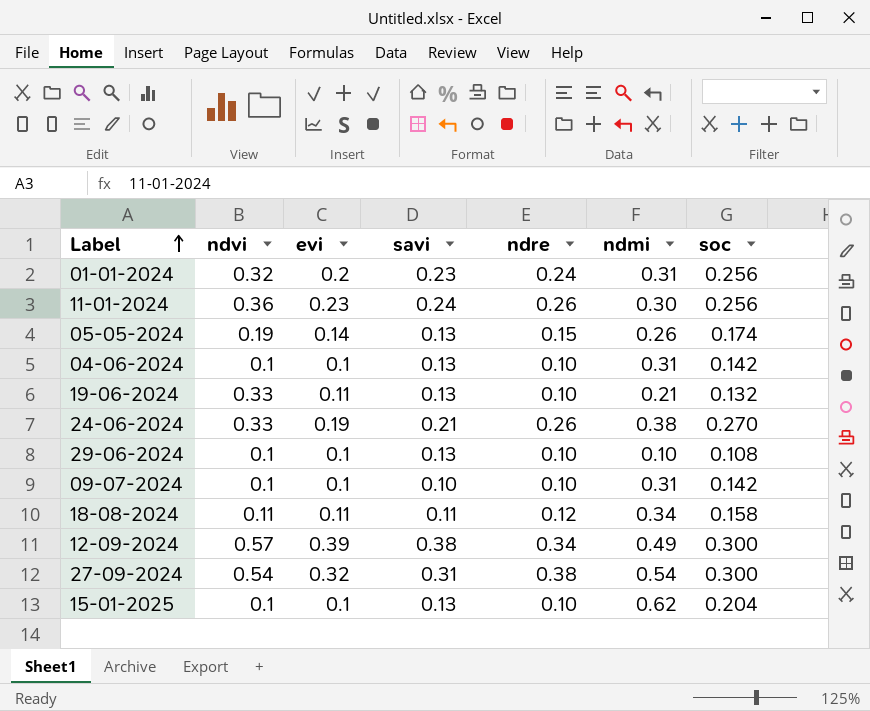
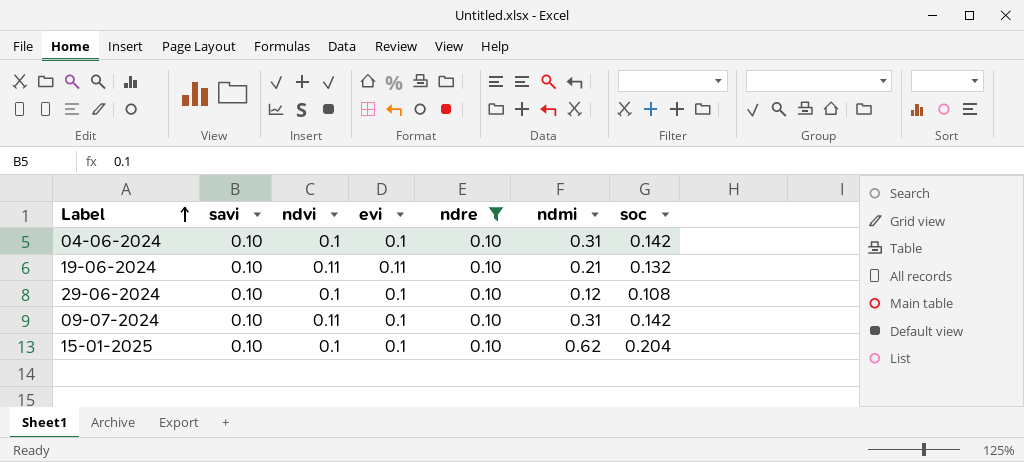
filter: none -> ndre = 0.10
column savi | position: 4 -> 2
04-06-2024 | savi: 0.13 -> 0.10
19-06-2024 | savi: 0.13 -> 0.10
19-06-2024 | ndvi: 0.33 -> 0.11
29-06-2024 | savi: 0.13 -> 0.10
29-06-2024 | ndmi: 0.10 -> 0.12
09-07-2024 | ndvi: 0.1 -> 0.11
15-01-2025 | savi: 0.13 -> 0.10

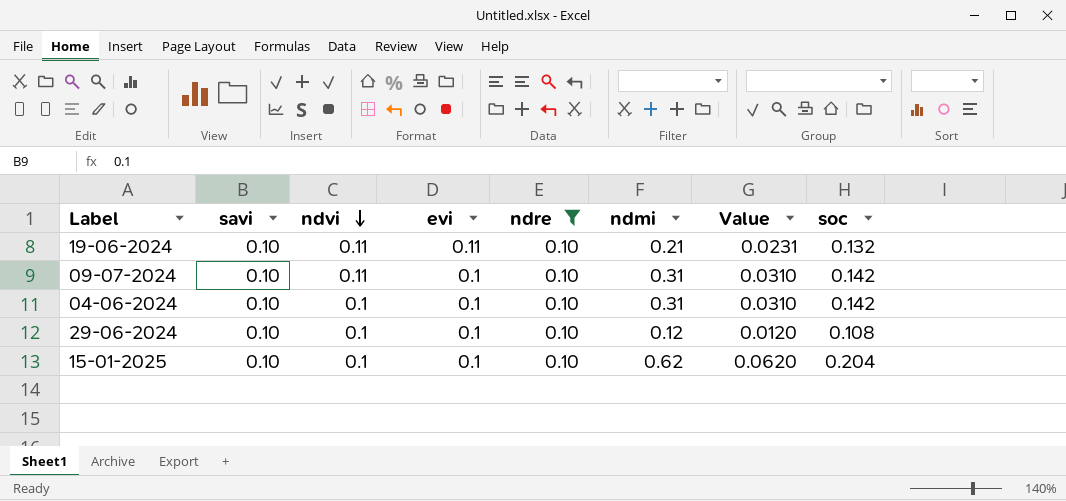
row order: Label ascending -> ndvi descending
column Value | formula: none -> [evi] * [ndmi]

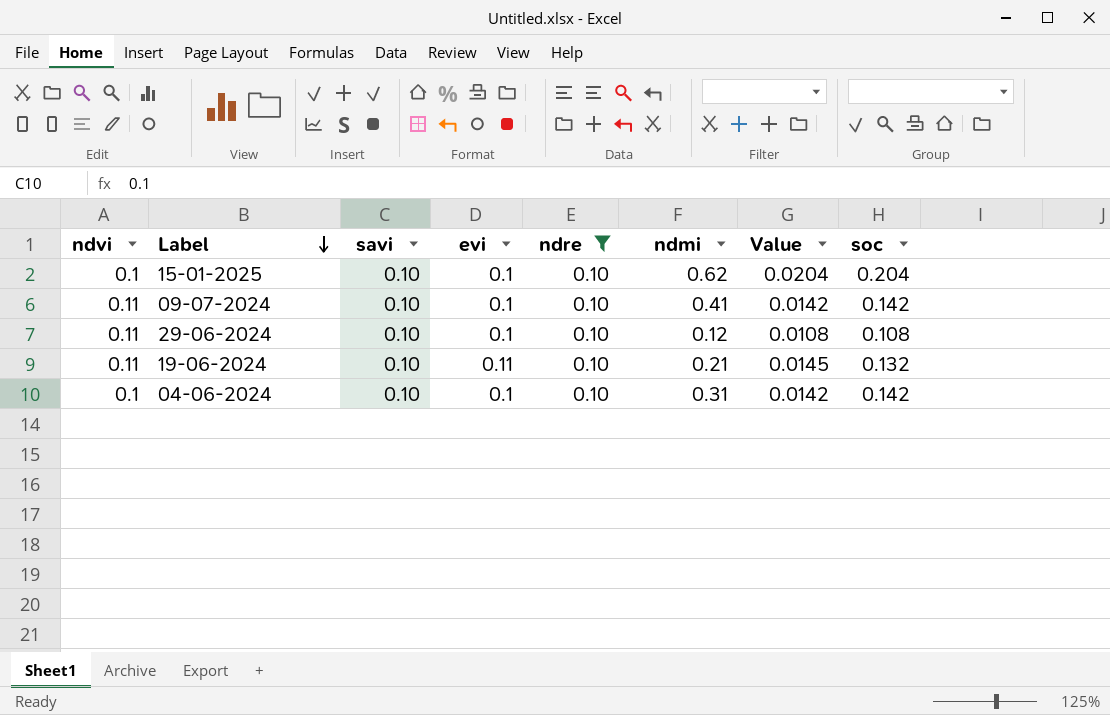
row order: ndvi descending -> Label descending
column ndvi | position: 3 -> 1
column Value | formula: [evi] * [ndmi] -> [evi] * [soc]
09-07-2024 | ndmi: 0.31 -> 0.41
29-06-2024 | ndvi: 0.1 -> 0.11

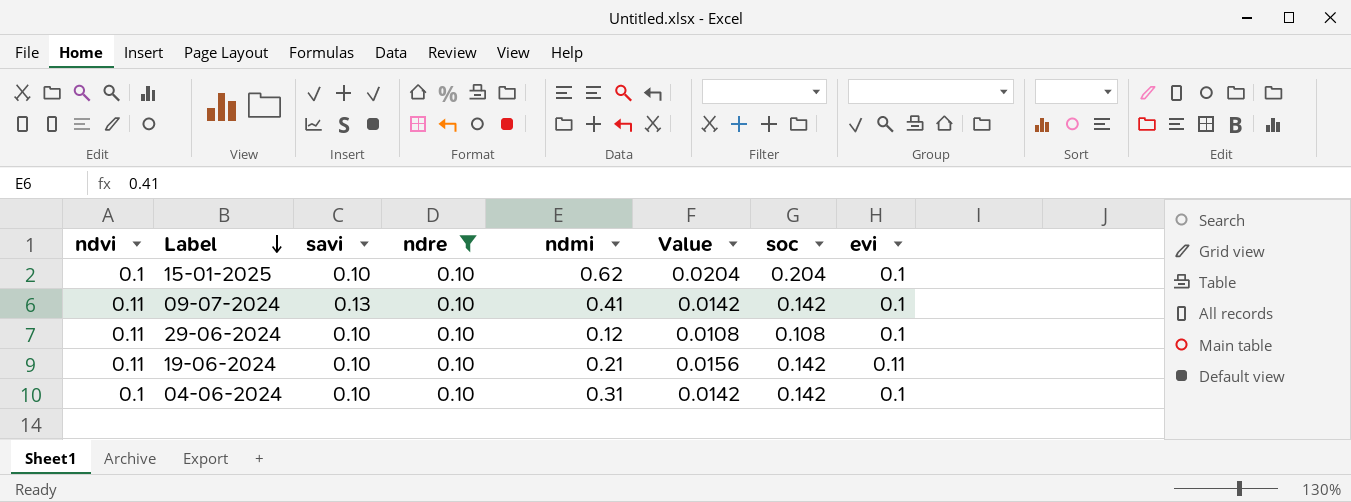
column evi | position: 4 -> 8
09-07-2024 | savi: 0.10 -> 0.13
19-06-2024 | Value: 0.0145 -> 0.0156
19-06-2024 | soc: 0.132 -> 0.142

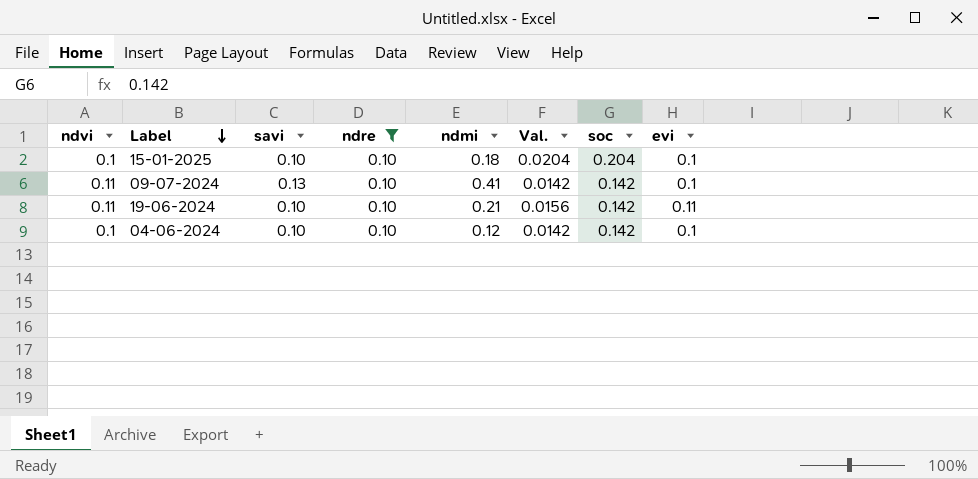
column name: Value -> Val.
row 29-06-2024: 0.11 | 0.10 | 0.10 | 0.12 | 0.0108 | 0.108 | 0.1 -> none
15-01-2025 | ndmi: 0.62 -> 0.18
04-06-2024 | ndmi: 0.31 -> 0.12

